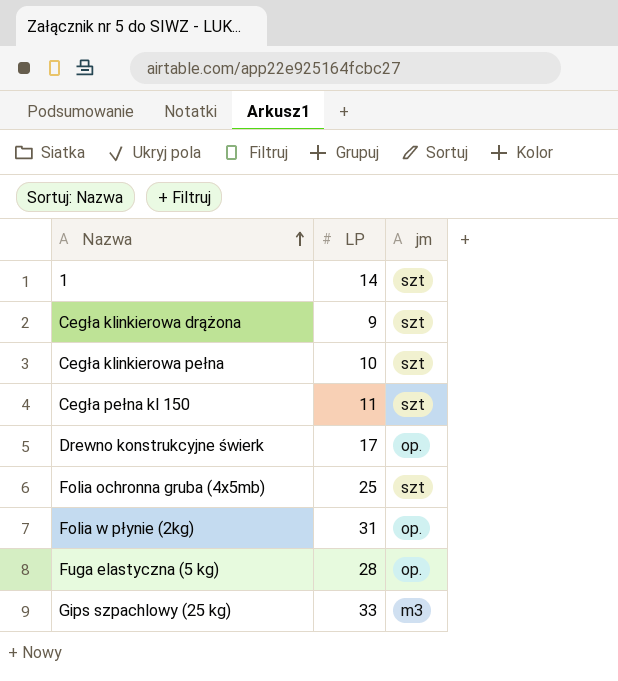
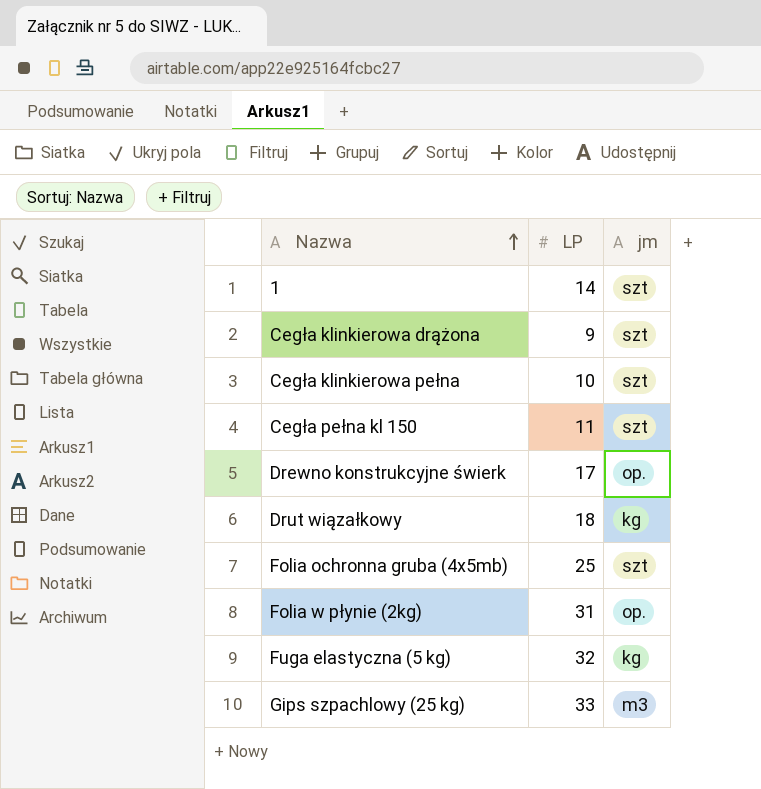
row Drut wiązałkowy: none -> 18 | kg
Fuga elastyczna (5 kg) | LP: 28 -> 32
Fuga elastyczna (5 kg) | jm: op. -> kg

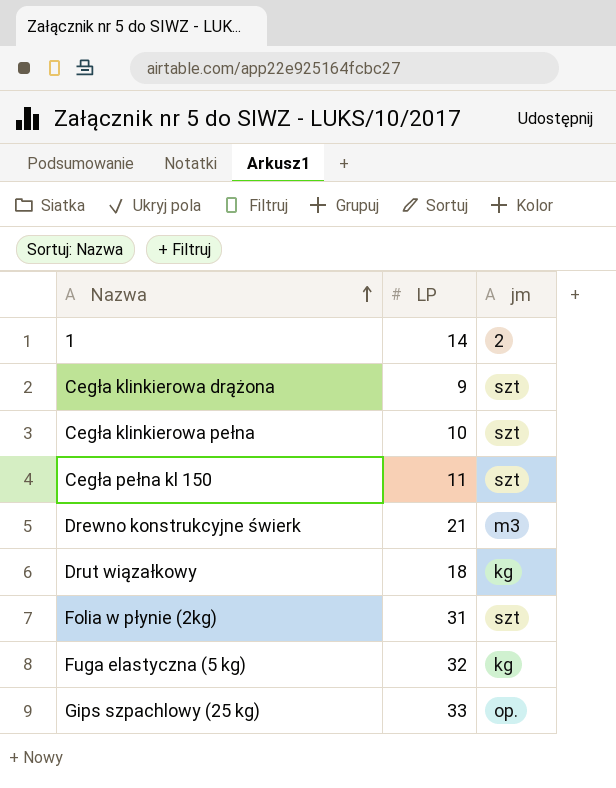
row Folia ochronna gruba (4x5mb): 25 | szt -> none
1 | jm: szt -> 2
Drewno konstrukcyjne świerk | LP: 17 -> 21
Drewno konstrukcyjne świerk | jm: op. -> m3
Folia w płynie (2kg) | jm: op. -> szt
Gips szpachlowy (25 kg) | jm: m3 -> op.

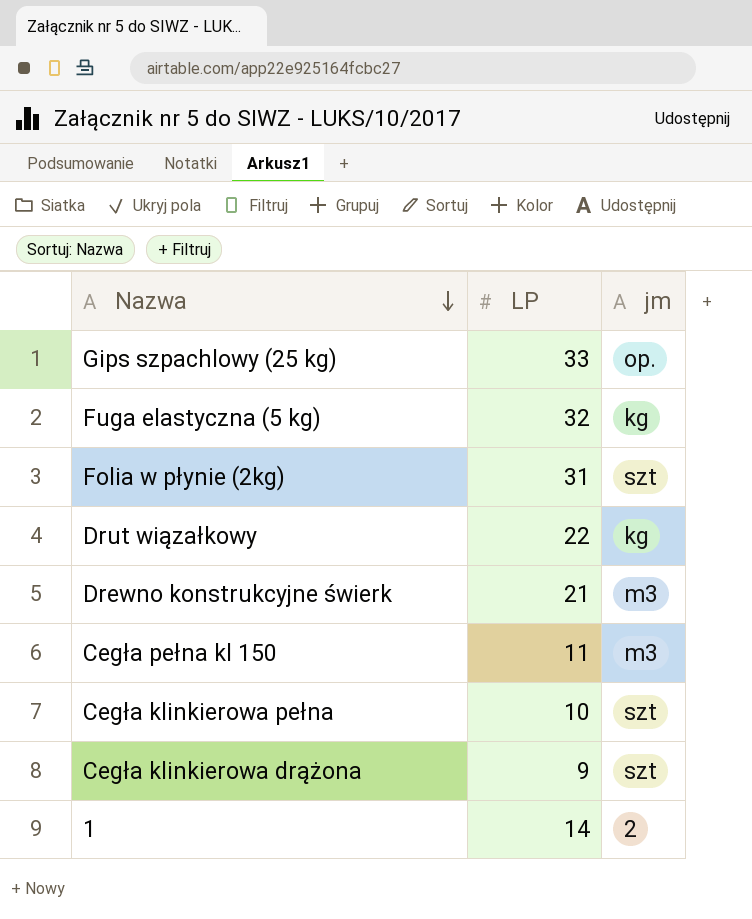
row order: Nazwa ascending -> Nazwa descending
Drut wiązałkowy | LP: 18 -> 22
Cegła pełna kl 150 | jm: szt -> m3

